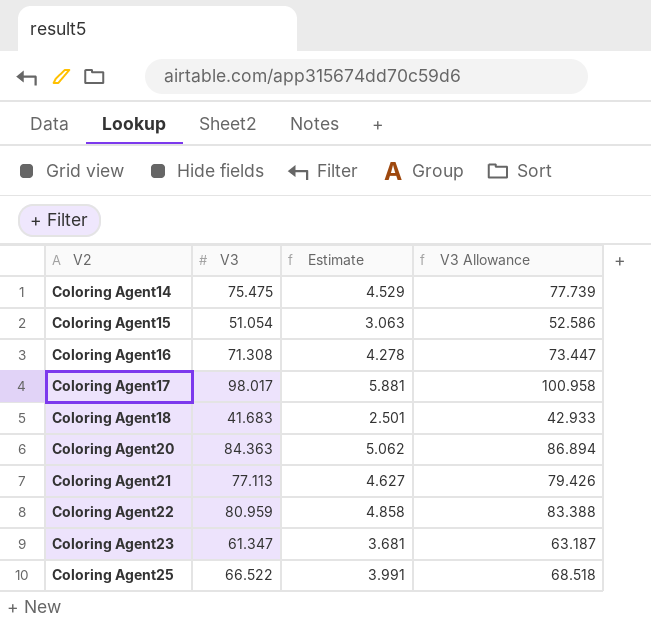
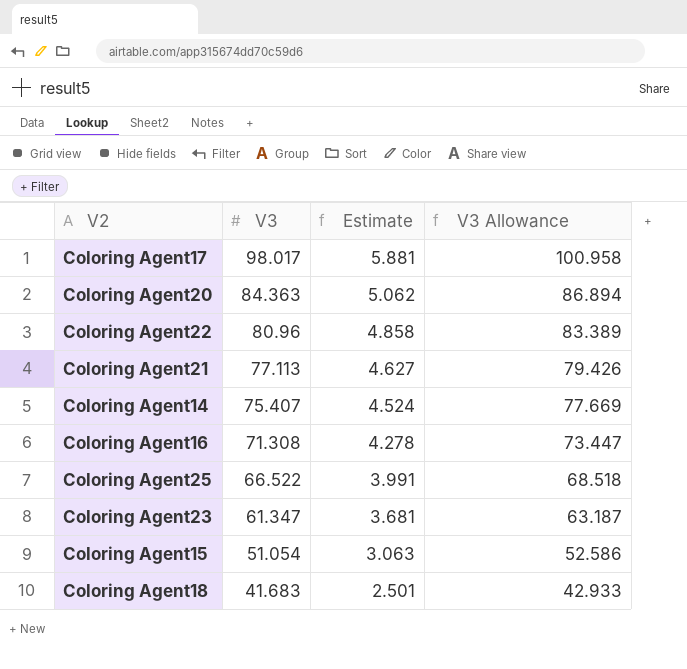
row order: V2 ascending -> V3 descending
Coloring Agent22 | V3: 80.959 -> 80.96
Coloring Agent22 | V3 Allowance: 83.388 -> 83.389
Coloring Agent14 | V3: 75.475 -> 75.407
Coloring Agent14 | Estimate: 4.529 -> 4.524
Coloring Agent14 | V3 Allowance: 77.739 -> 77.669

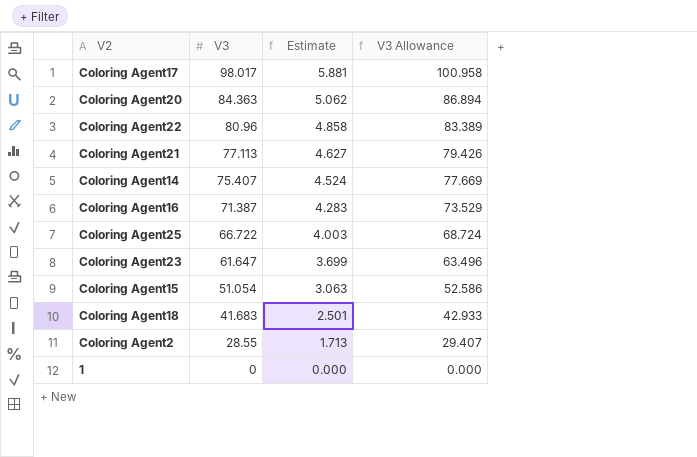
Coloring Agent16 | V3: 71.308 -> 71.387
Coloring Agent16 | Estimate: 4.278 -> 4.283
Coloring Agent16 | V3 Allowance: 73.447 -> 73.529
Coloring Agent25 | V3: 66.522 -> 66.722
Coloring Agent25 | Estimate: 3.991 -> 4.003
Coloring Agent25 | V3 Allowance: 68.518 -> 68.724
Coloring Agent23 | V3: 61.347 -> 61.647
Coloring Agent23 | Estimate: 3.681 -> 3.699
Coloring Agent23 | V3 Allowance: 63.187 -> 63.496
row Coloring Agent2: none -> 28.55 | 1.713 | 29.407
row 1: none -> 0 | 0.000 | 0.000

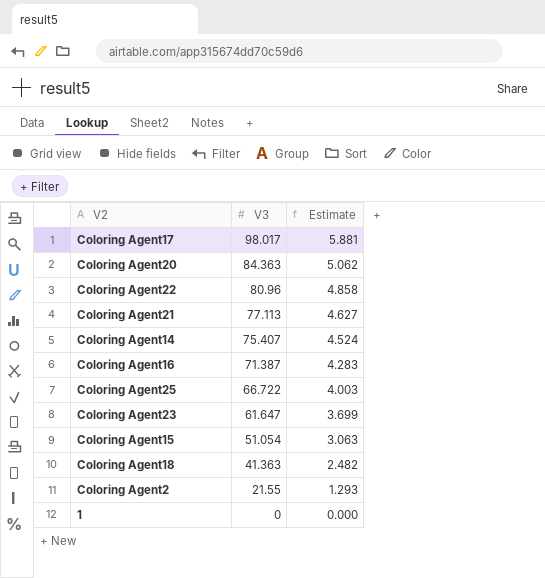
column V3 Allowance | formula: [V3] * 1.03 -> none
Coloring Agent18 | V3: 41.683 -> 41.363
Coloring Agent18 | Estimate: 2.501 -> 2.482
Coloring Agent2 | V3: 28.55 -> 21.55
Coloring Agent2 | Estimate: 1.713 -> 1.293

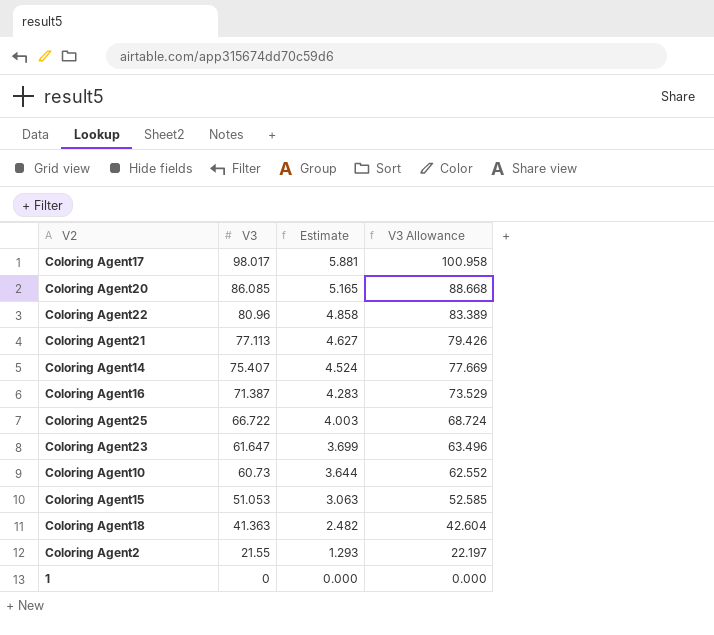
column V3 Allowance | formula: none -> [V3] * 1.03
Coloring Agent20 | V3: 84.363 -> 86.085
Coloring Agent20 | Estimate: 5.062 -> 5.165
row Coloring Agent10: none -> 60.73 | 3.644 | 62.552
Coloring Agent15 | V3: 51.054 -> 51.053

